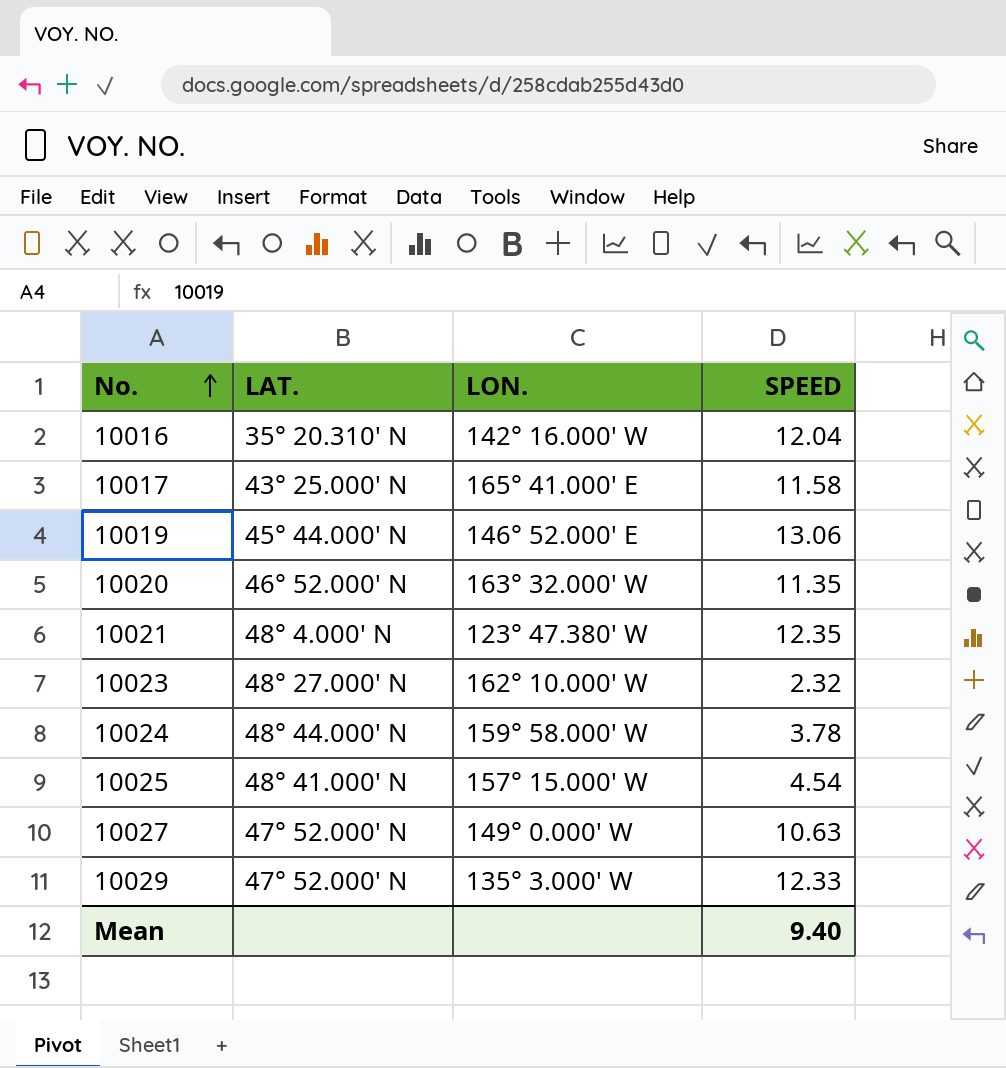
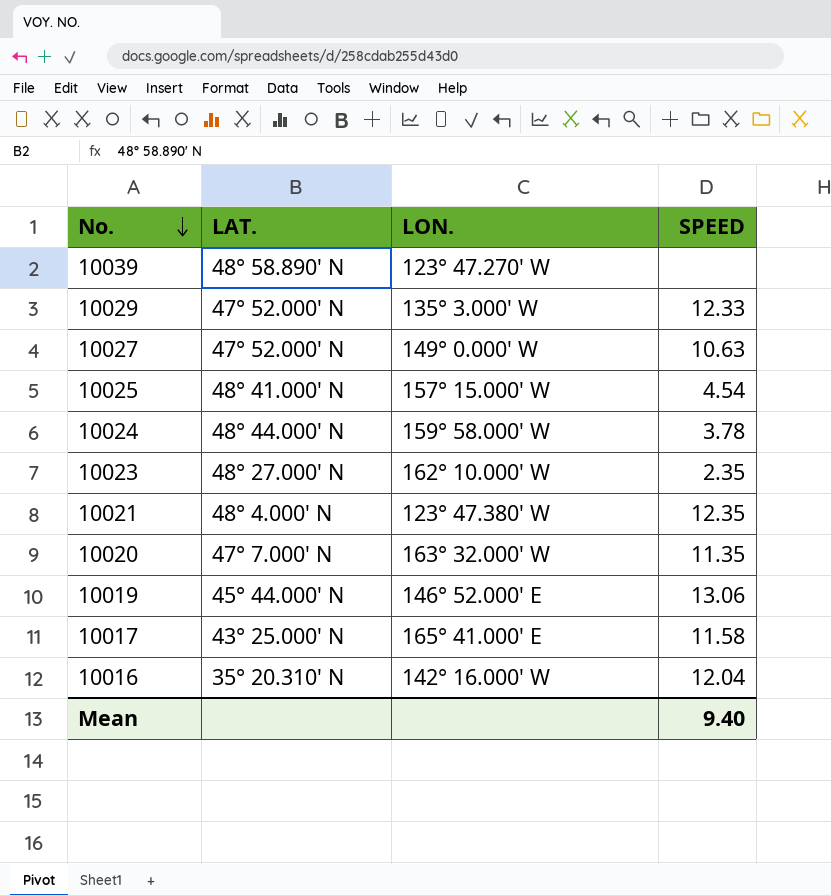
row order: No. ascending -> No. descending
row 10039: none -> 48° 58.890' N | 123° 47.270' W | none
10023 | SPEED: 2.32 -> 2.35
10020 | LAT.: 46° 52.000' N -> 47° 7.000' N

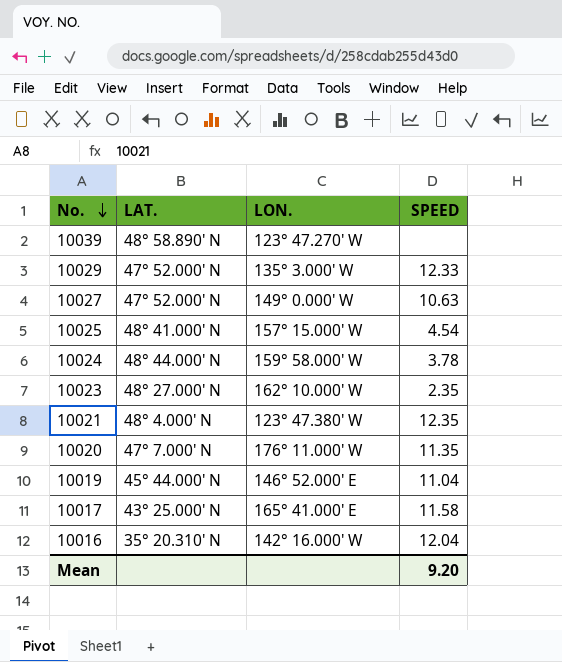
10020 | LON.: 163° 32.000' W -> 176° 11.000' W
10019 | SPEED: 13.06 -> 11.04
Mean | SPEED: 9.40 -> 9.20

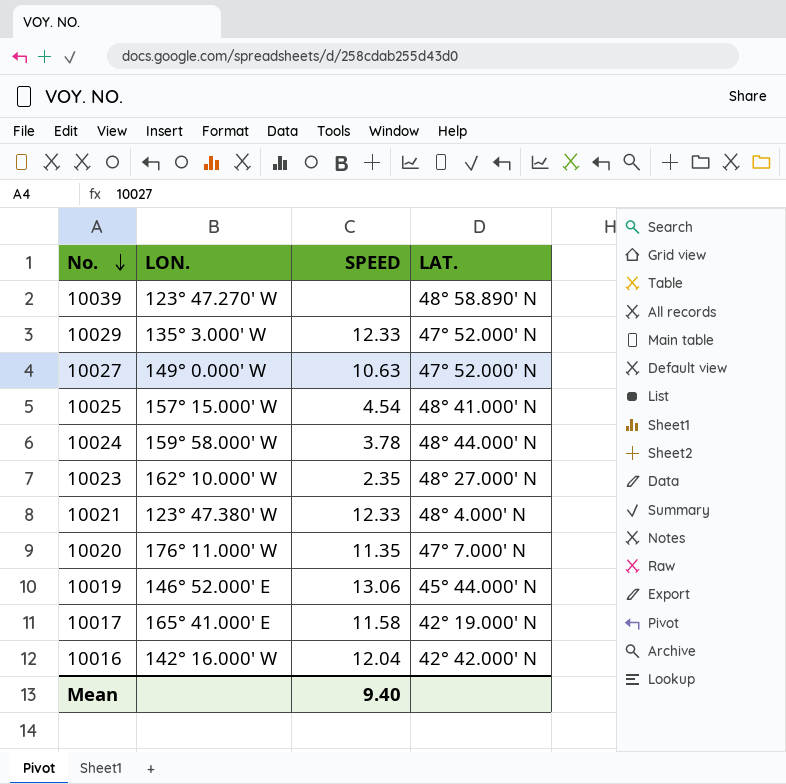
column LAT. | position: 2 -> 4
10021 | SPEED: 12.35 -> 12.33
10019 | SPEED: 11.04 -> 13.06
10017 | LAT.: 43° 25.000' N -> 42° 19.000' N
10016 | LAT.: 35° 20.310' N -> 42° 42.000' N
Mean | SPEED: 9.20 -> 9.40

